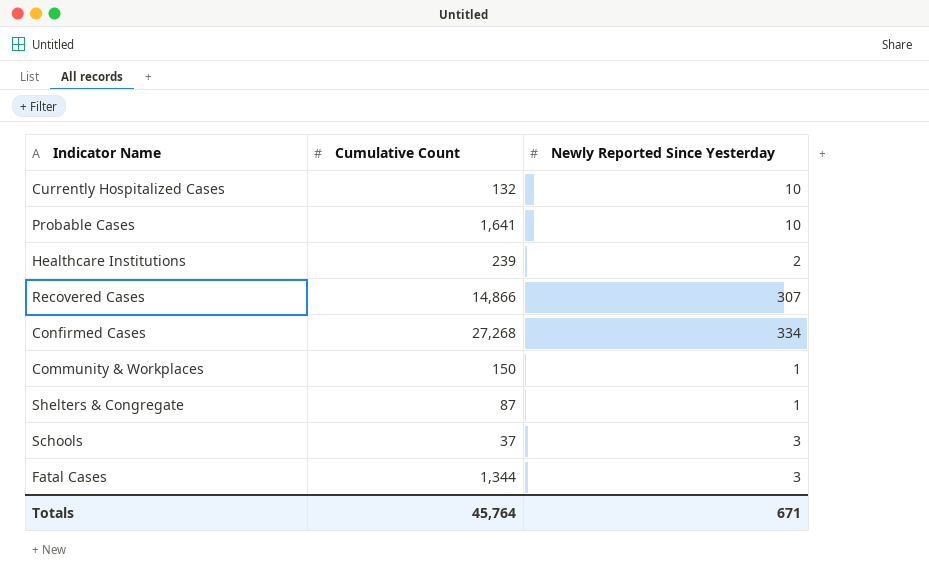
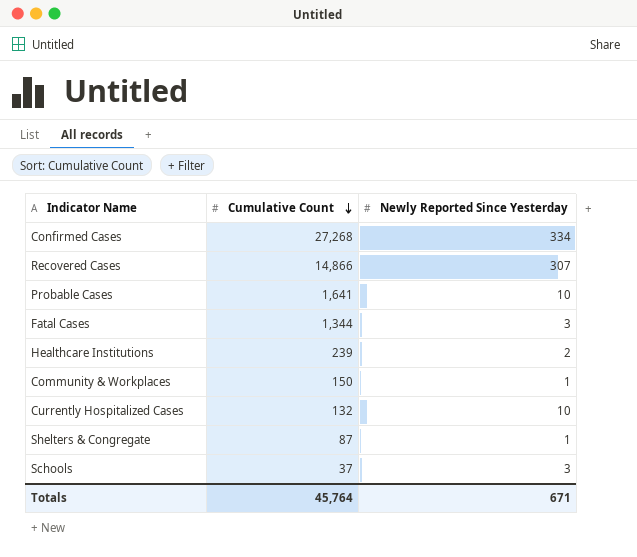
row order: none -> Cumulative Count descending

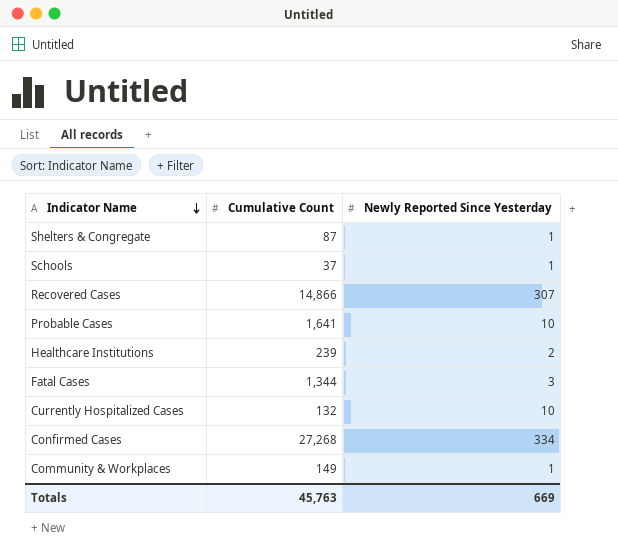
row order: Cumulative Count descending -> Indicator Name descending
Schools | Newly Reported Since Yesterday: 3 -> 1
Community & Workplaces | Cumulative Count: 150 -> 149
Totals | Cumulative Count: 45,764 -> 45,763
Totals | Newly Reported Since Yesterday: 671 -> 669

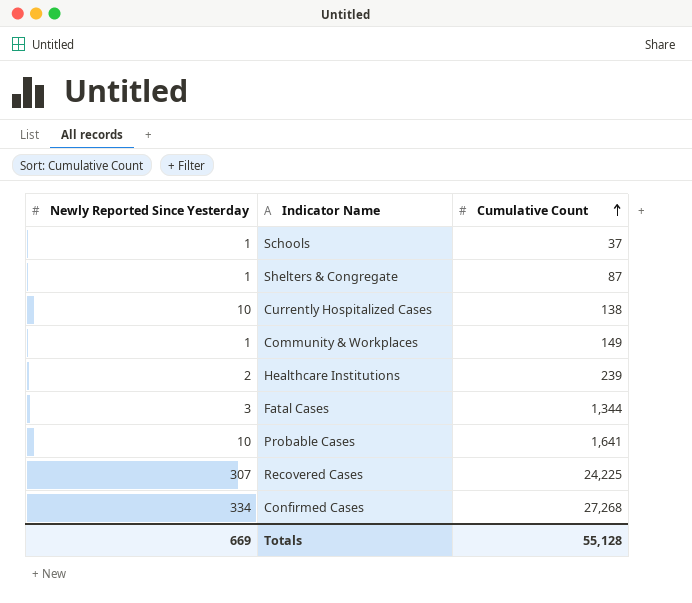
row order: Indicator Name descending -> Cumulative Count ascending
column Newly Reported Since Yesterday | position: 3 -> 1
Currently Hospitalized Cases | Cumulative Count: 132 -> 138
Recovered Cases | Cumulative Count: 14,866 -> 24,225
Totals | Cumulative Count: 45,763 -> 55,128

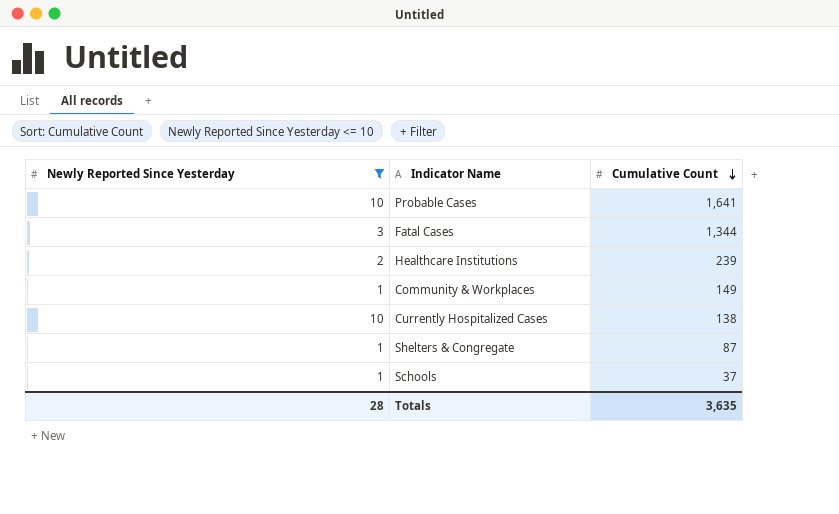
filter: none -> Newly Reported Since Yesterday <= 10
row order: Cumulative Count ascending -> Cumulative Count descending
Totals | Newly Reported Since Yesterday: 669 -> 28
Totals | Cumulative Count: 55,128 -> 3,635

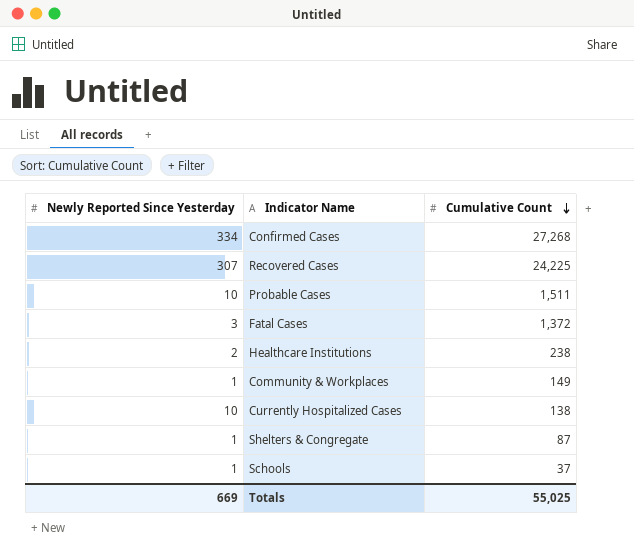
filter: Newly Reported Since Yesterday <= 10 -> none
Probable Cases | Cumulative Count: 1,641 -> 1,511
Fatal Cases | Cumulative Count: 1,344 -> 1,372
Healthcare Institutions | Cumulative Count: 239 -> 238
Totals | Newly Reported Since Yesterday: 28 -> 669
Totals | Cumulative Count: 3,635 -> 55,025

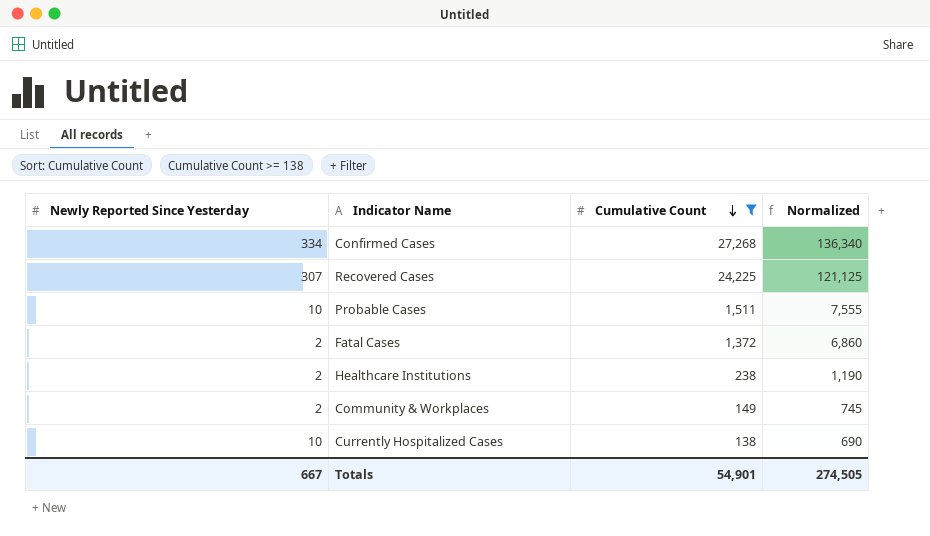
filter: none -> Cumulative Count >= 138
column Normalized | formula: none -> [Cumulative Count] * 5
Fatal Cases | Newly Reported Since Yesterday: 3 -> 2
Community & Workplaces | Newly Reported Since Yesterday: 1 -> 2
Totals | Newly Reported Since Yesterday: 669 -> 667
Totals | Cumulative Count: 55,025 -> 54,901

